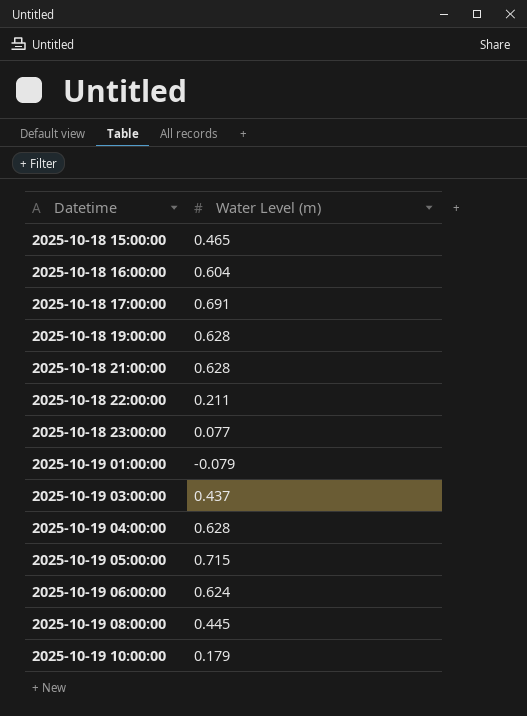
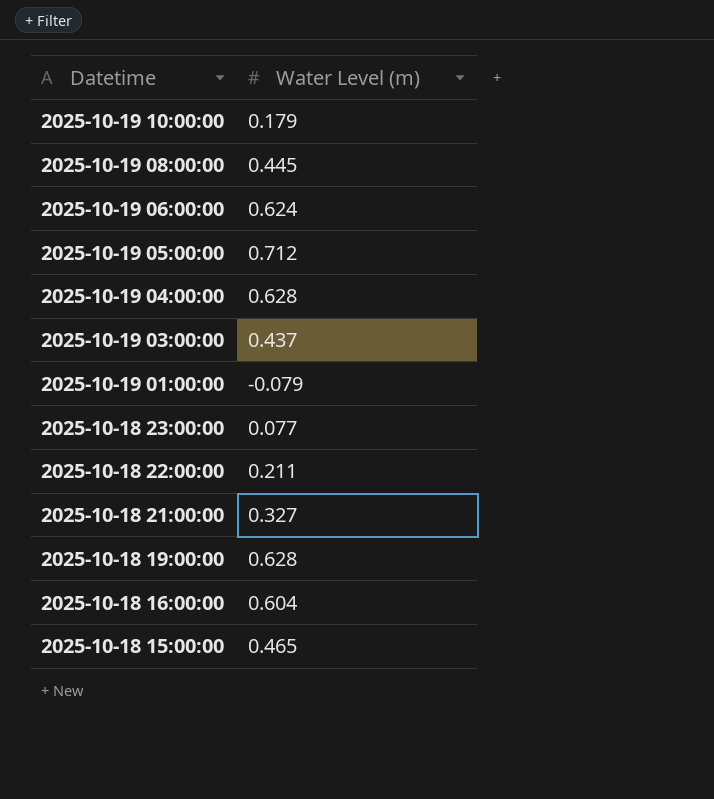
row order: Datetime ascending -> Datetime descending
row 2025-10-18 17:00:00: 0.691 -> none
2025-10-19 05:00:00 | Water Level (m): 0.715 -> 0.712
2025-10-18 21:00:00 | Water Level (m): 0.628 -> 0.327

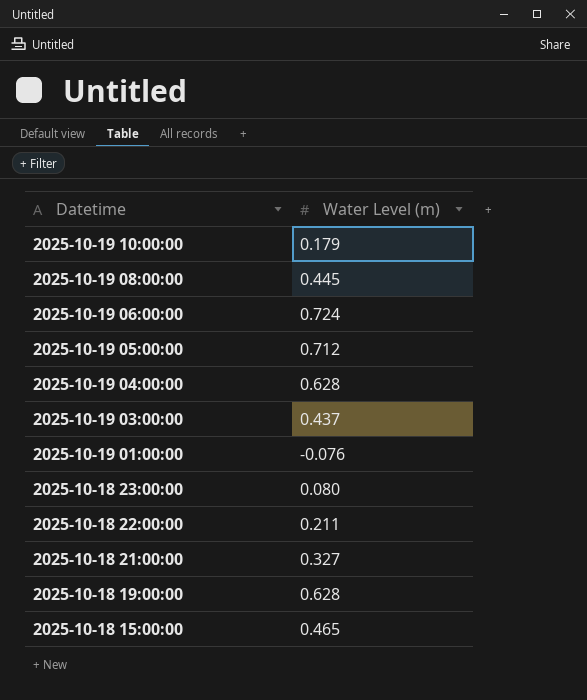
row 2025-10-18 16:00:00: 0.604 -> none
2025-10-19 06:00:00 | Water Level (m): 0.624 -> 0.724
2025-10-19 01:00:00 | Water Level (m): -0.079 -> -0.076
2025-10-18 23:00:00 | Water Level (m): 0.077 -> 0.080

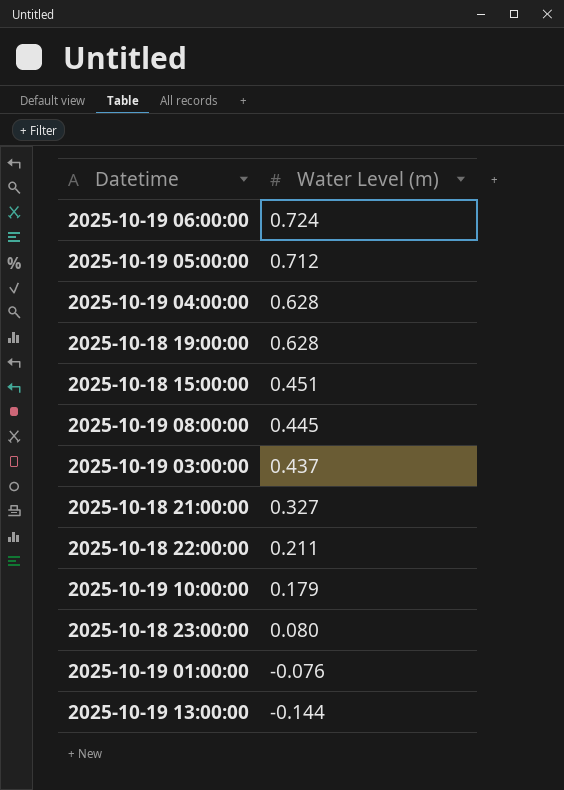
row order: Datetime descending -> Water Level (m) descending
2025-10-18 15:00:00 | Water Level (m): 0.465 -> 0.451
row 2025-10-19 13:00:00: none -> -0.144

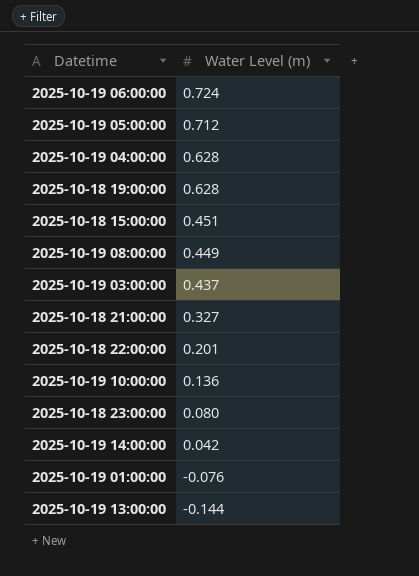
2025-10-19 08:00:00 | Water Level (m): 0.445 -> 0.449
2025-10-18 22:00:00 | Water Level (m): 0.211 -> 0.201
2025-10-19 10:00:00 | Water Level (m): 0.179 -> 0.136
row 2025-10-19 14:00:00: none -> 0.042

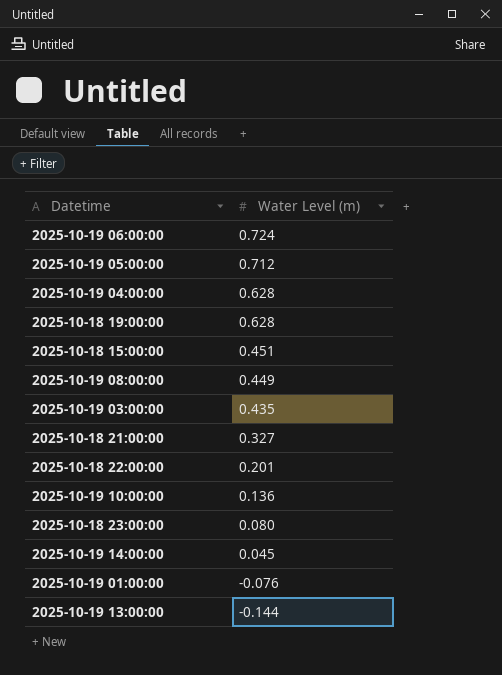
2025-10-19 03:00:00 | Water Level (m): 0.437 -> 0.435
2025-10-19 14:00:00 | Water Level (m): 0.042 -> 0.045

